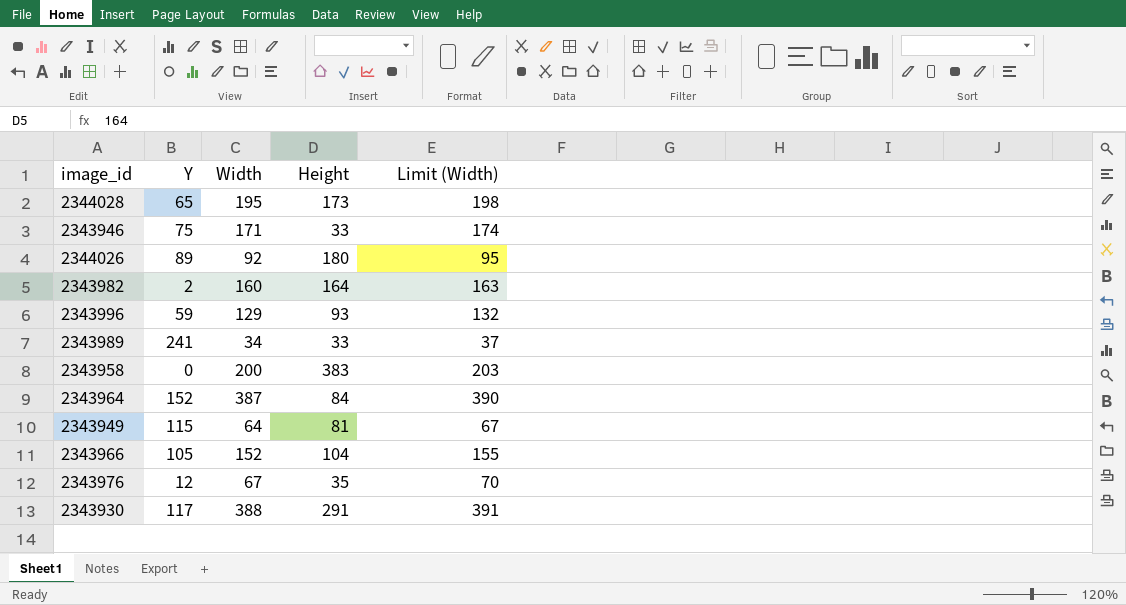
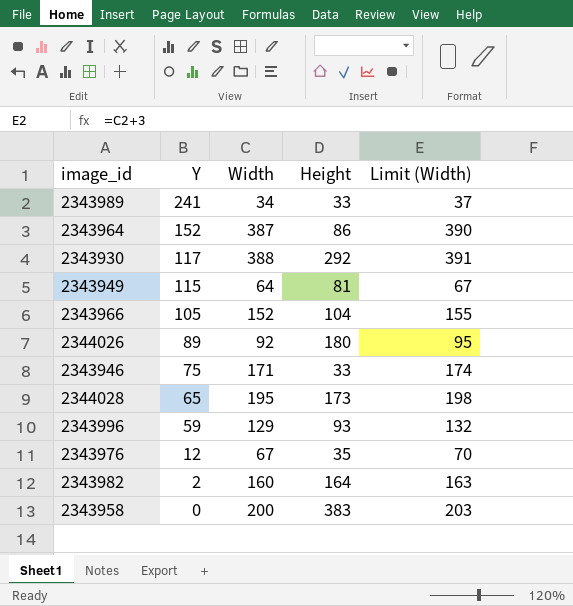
row order: none -> Y descending
2343964 | Height: 84 -> 86
2343930 | Height: 291 -> 292

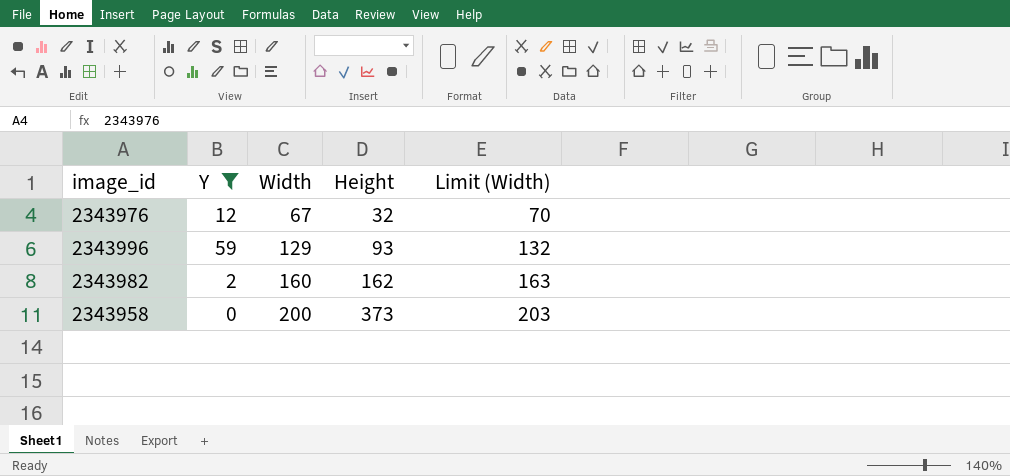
filter: none -> Y <= 59
row order: Y descending -> Width ascending
2343976 | Height: 35 -> 32
2343982 | Height: 164 -> 162
2343958 | Height: 383 -> 373

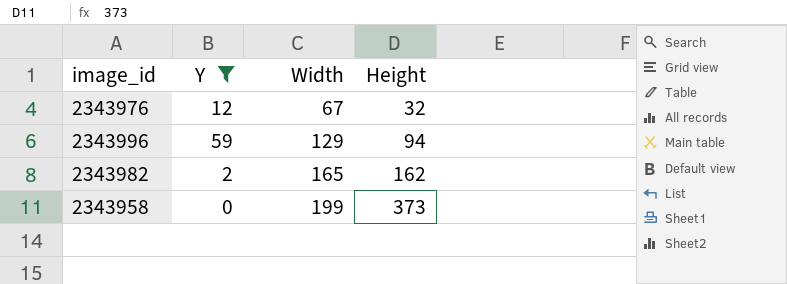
column Limit (Width) | formula: [Width] + 3 -> none
2343996 | Height: 93 -> 94
2343982 | Width: 160 -> 165
2343958 | Width: 200 -> 199

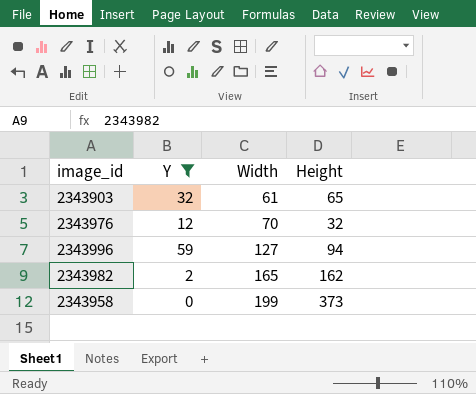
row 2343903: none -> 32 | 61 | 65
2343976 | Width: 67 -> 70
2343996 | Width: 129 -> 127

